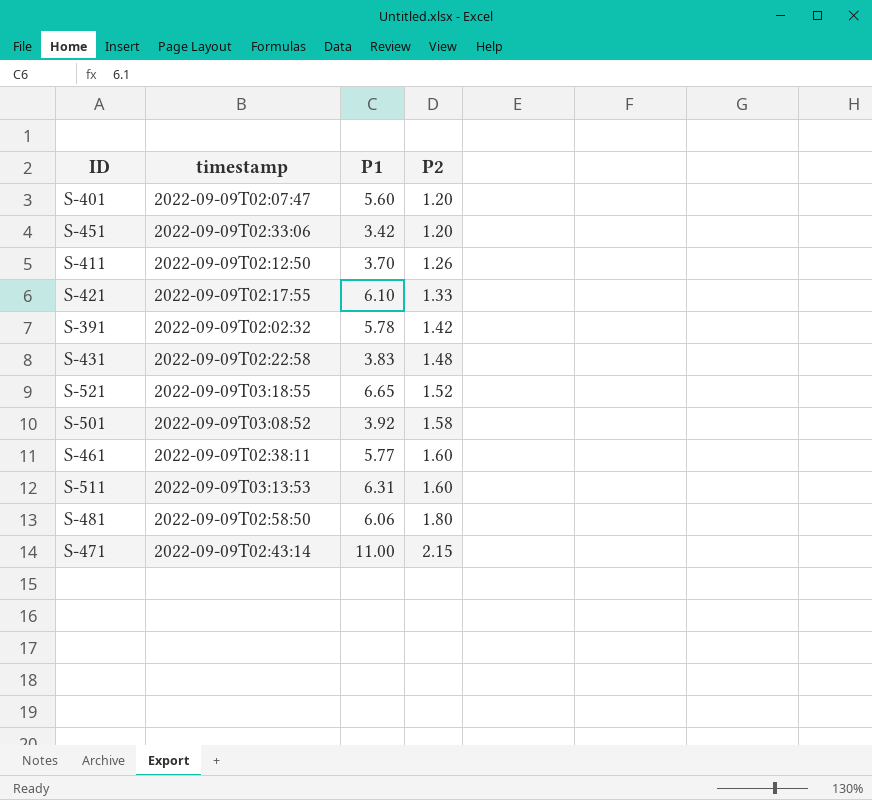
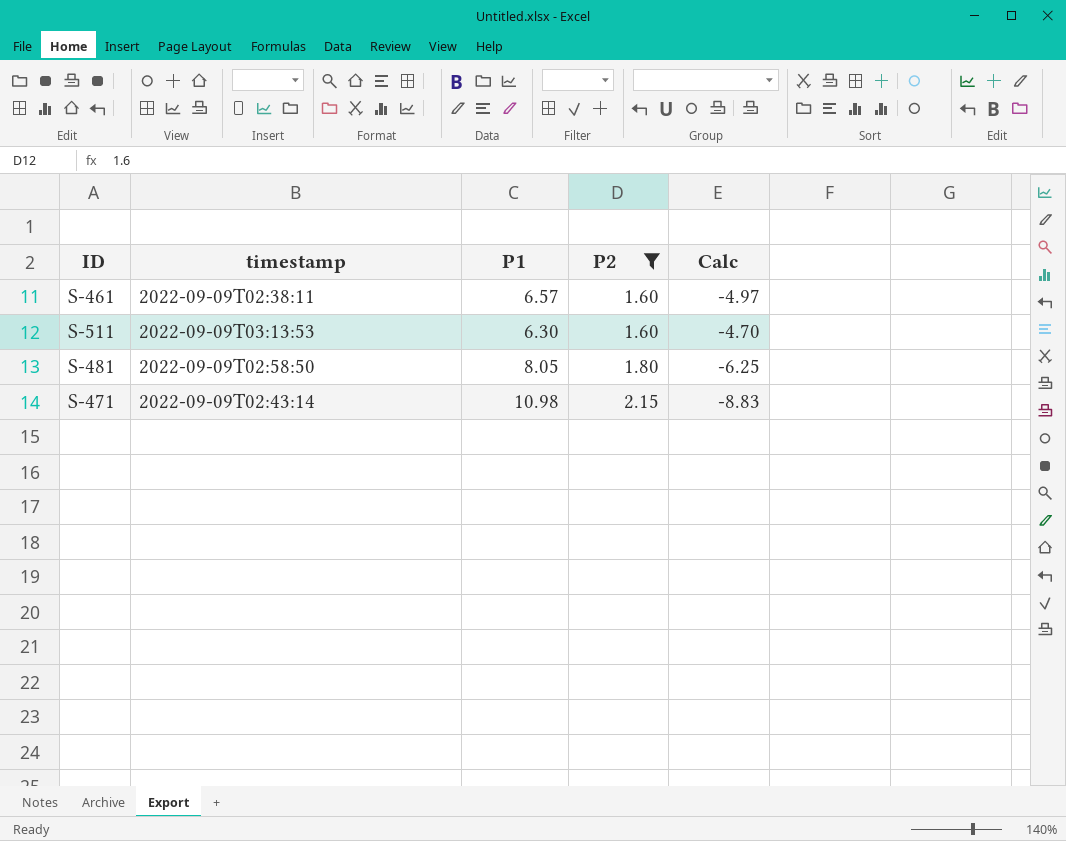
filter: none -> P2 >= 1.60
column Calc | formula: none -> [P2] - [P1]
S-461 | P1: 5.77 -> 6.57
S-511 | P1: 6.31 -> 6.30
S-481 | P1: 6.06 -> 8.05
S-471 | P1: 11.00 -> 10.98

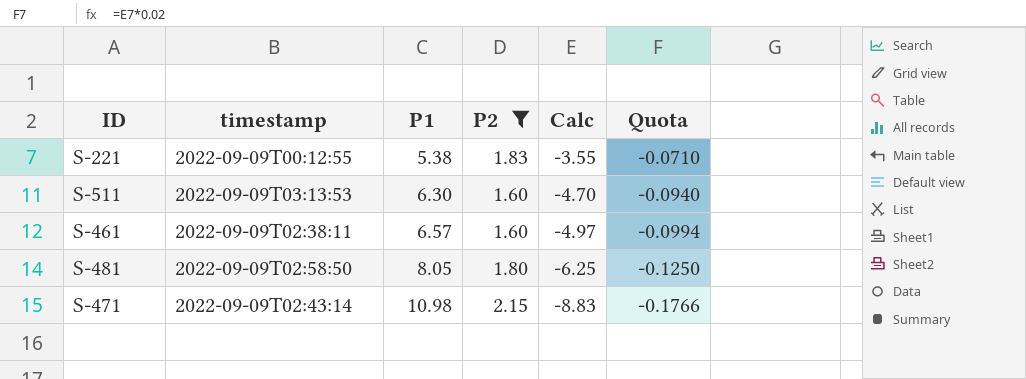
row order: P2 ascending -> P1 ascending
column Quota | formula: none -> [Calc] * 0.02
row S-221: none -> 2022-09-09T00:12:55 | 5.38 | 1.83 | -3.55 | -0.0710

